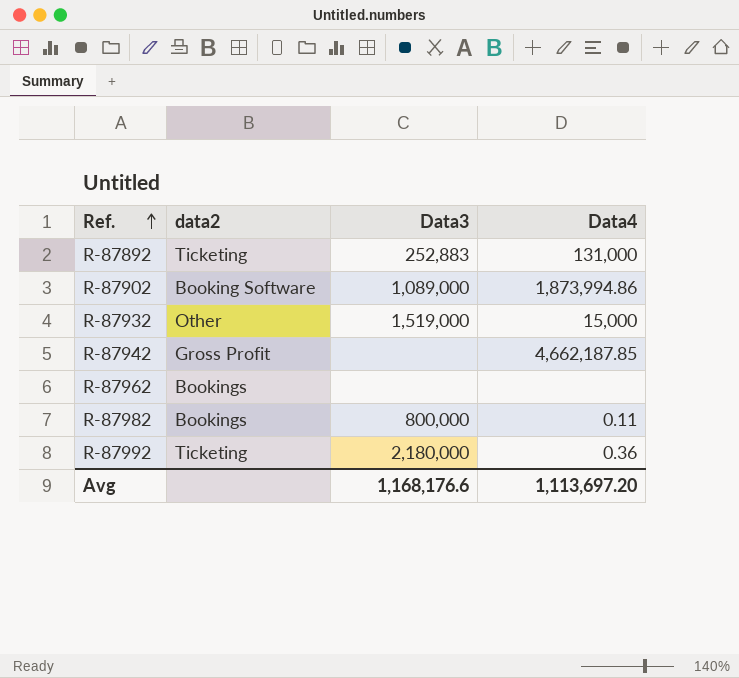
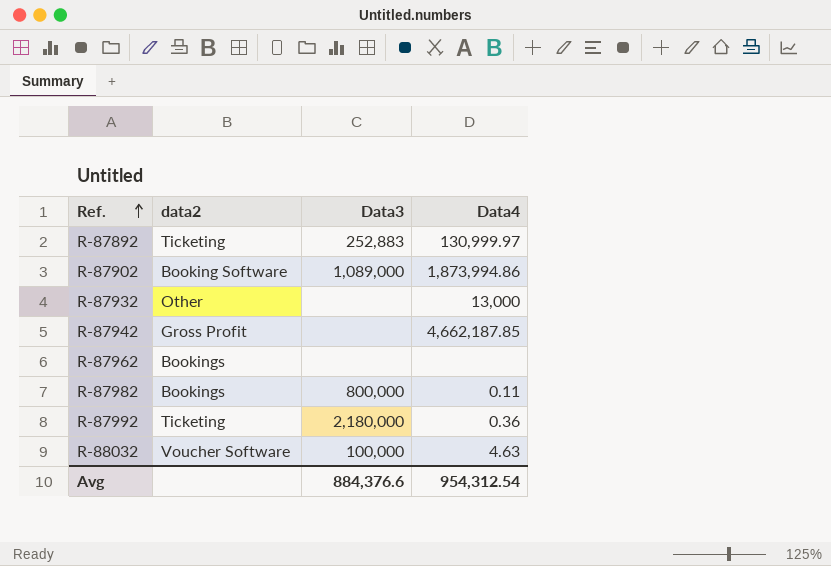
R-87892 | Data4: 131,000 -> 130,999.97
R-87932 | Data3: 1,519,000 -> none
R-87932 | Data4: 15,000 -> 13,000
row R-88032: none -> Voucher Software | 100,000 | 4.63
Avg | Data3: 1,168,176.6 -> 884,376.6
Avg | Data4: 1,113,697.20 -> 954,312.54

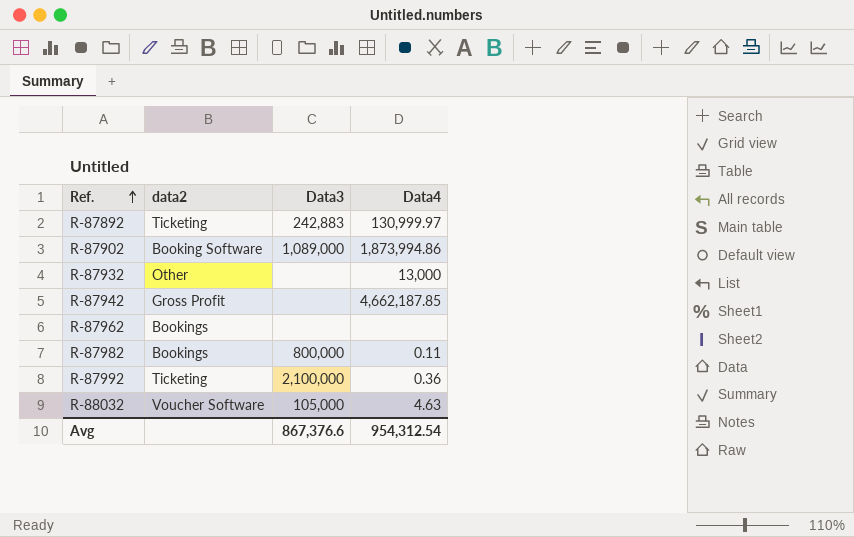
R-87892 | Data3: 252,883 -> 242,883
R-87992 | Data3: 2,180,000 -> 2,100,000
R-88032 | Data3: 100,000 -> 105,000
Avg | Data3: 884,376.6 -> 867,376.6

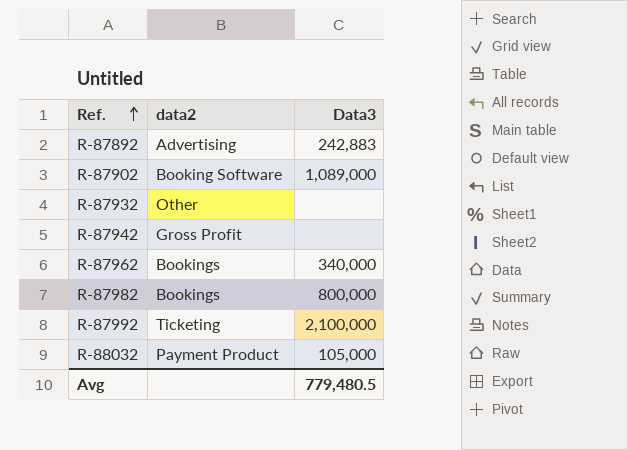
column Data4 | position: 4 -> none
R-87892 | data2: Ticketing -> Advertising
R-87962 | Data3: none -> 340,000
R-88032 | data2: Voucher Software -> Payment Product
Avg | Data3: 867,376.6 -> 779,480.5

